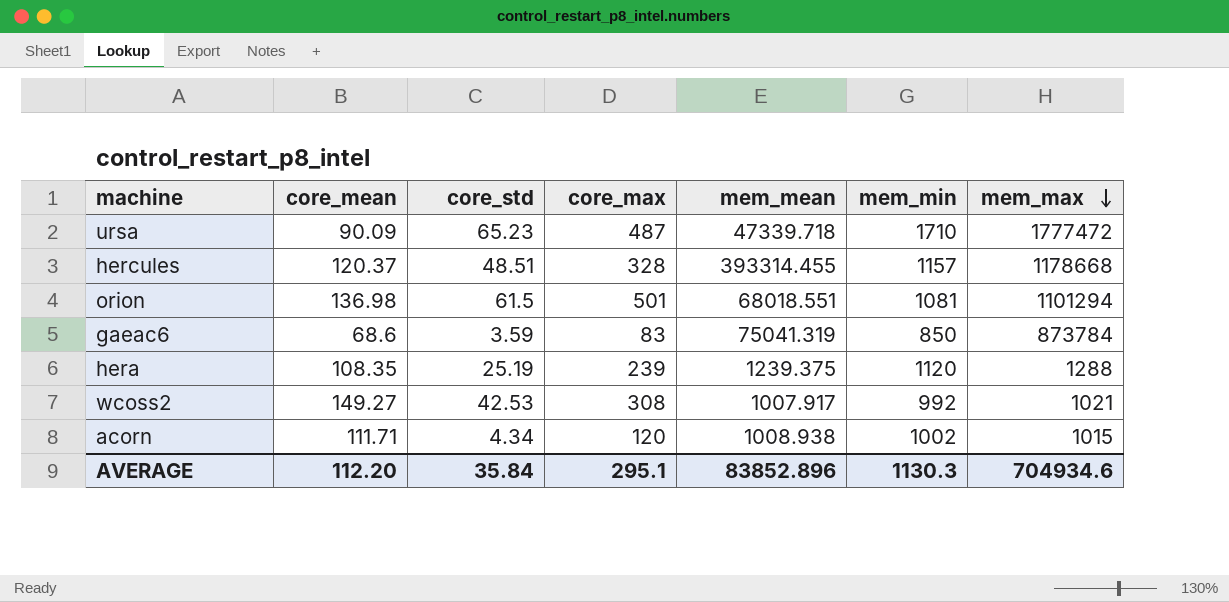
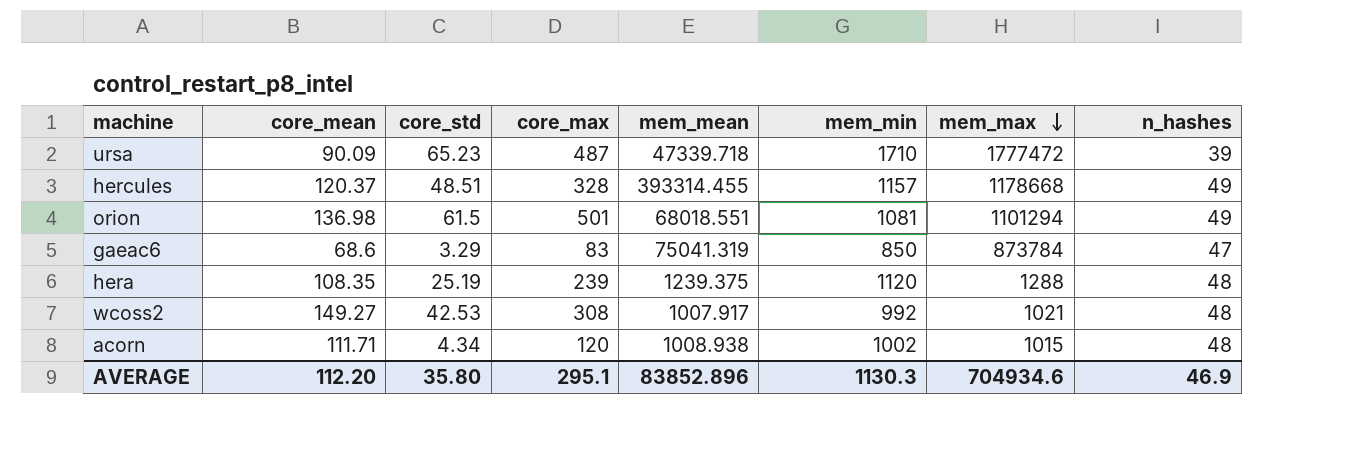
column n_hashes | position: none -> 8
gaeac6 | core_std: 3.59 -> 3.29
AVERAGE | core_std: 35.84 -> 35.80

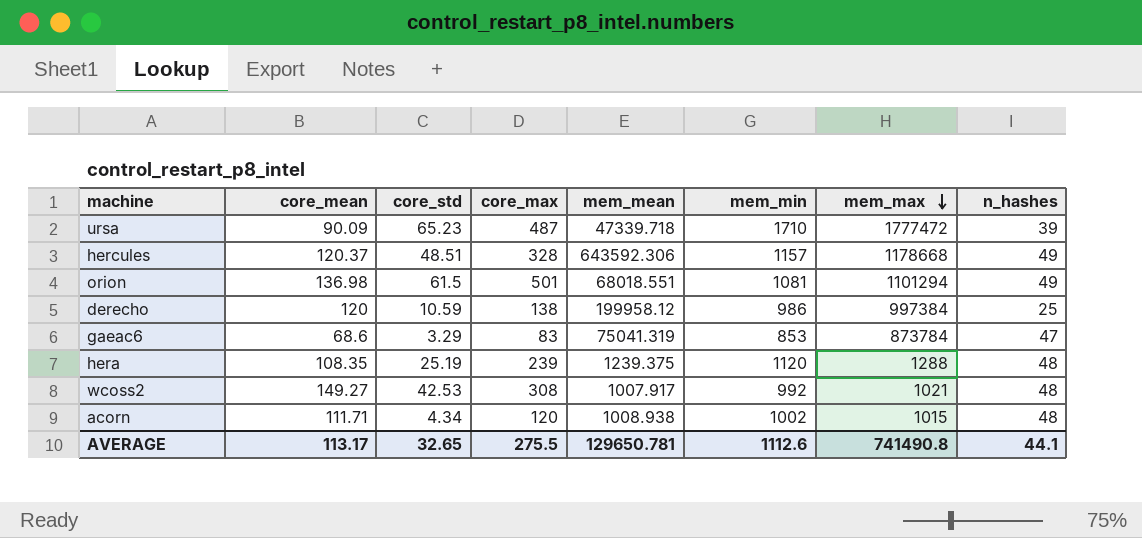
hercules | mem_mean: 393314.455 -> 643592.306
row derecho: none -> 120 | 10.59 | 138 | 199958.12 | 986 | 997384 | 25
gaeac6 | mem_min: 850 -> 853
AVERAGE | core_mean: 112.20 -> 113.17
AVERAGE | core_std: 35.80 -> 32.65
AVERAGE | core_max: 295.1 -> 275.5
AVERAGE | mem_mean: 83852.896 -> 129650.781
AVERAGE | mem_min: 1130.3 -> 1112.6
AVERAGE | mem_max: 704934.6 -> 741490.8
AVERAGE | n_hashes: 46.9 -> 44.1

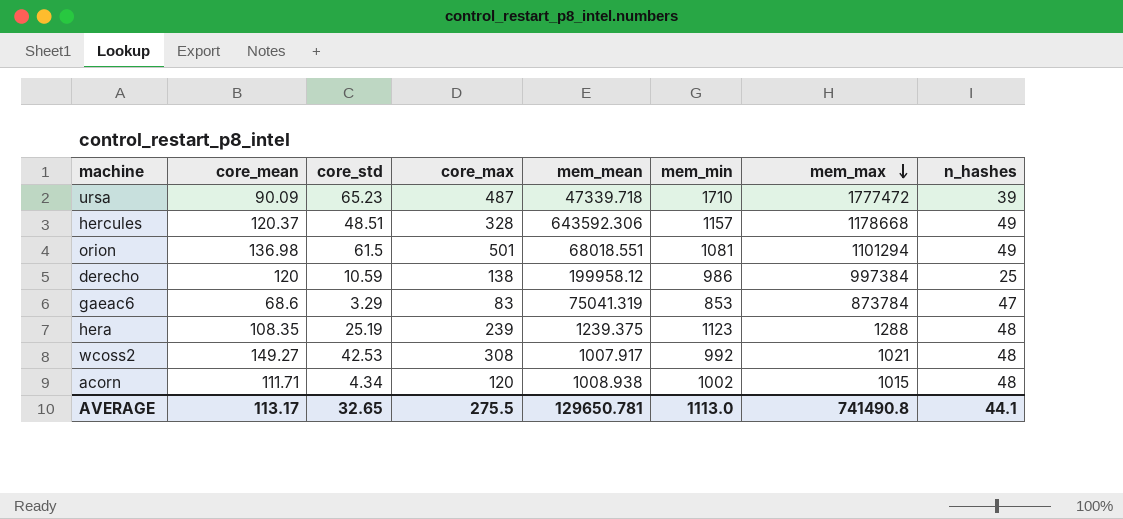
hera | mem_min: 1120 -> 1123
AVERAGE | mem_min: 1112.6 -> 1113.0

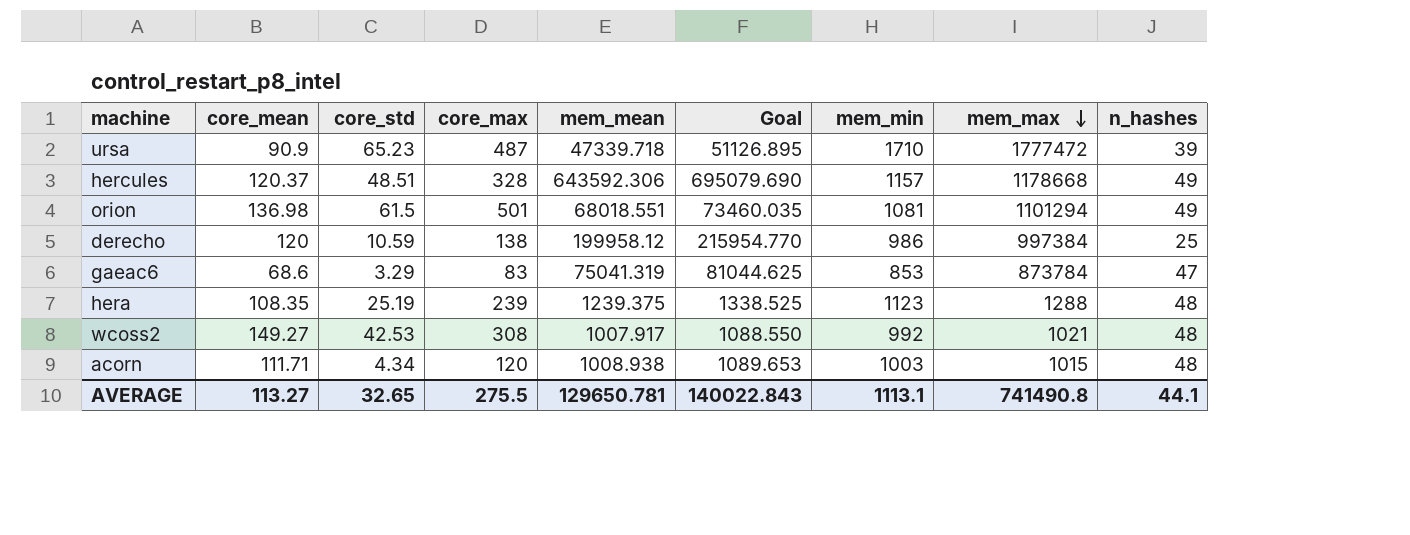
column Goal | formula: none -> [mem_mean] * 1.08
ursa | core_mean: 90.09 -> 90.9
acorn | mem_min: 1002 -> 1003
AVERAGE | core_mean: 113.17 -> 113.27
AVERAGE | mem_min: 1113.0 -> 1113.1

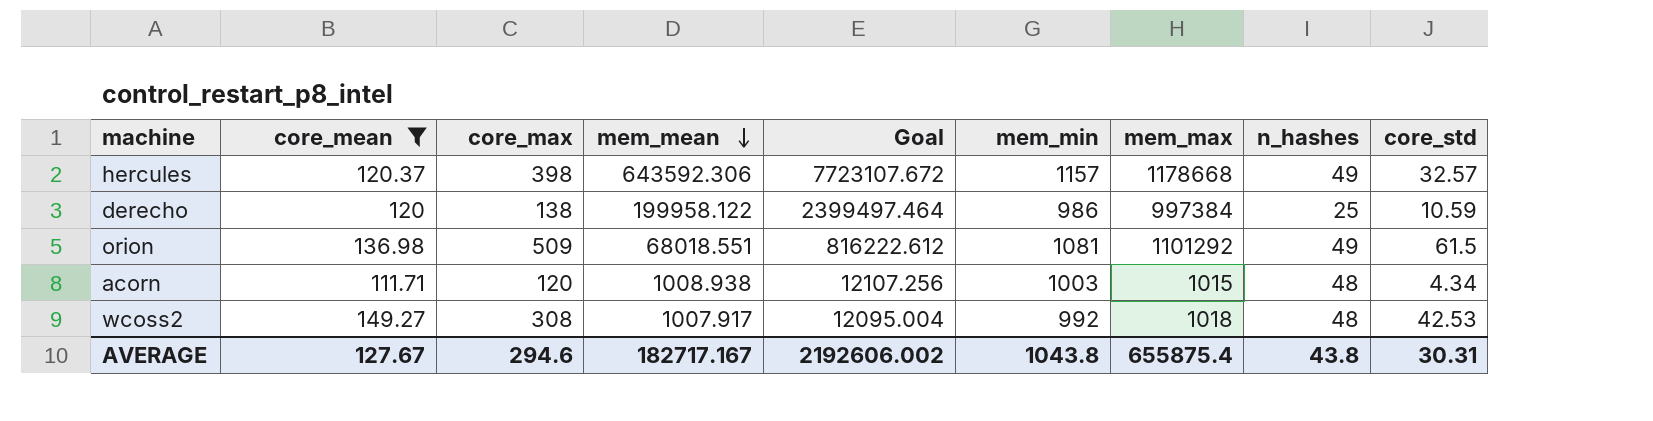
filter: none -> core_mean >= 111.71
row order: mem_max descending -> mem_mean descending
column Goal | formula: [mem_mean] * 1.08 -> [mem_mean] * 12
column core_std | position: 3 -> 9
hercules | core_max: 328 -> 398
hercules | core_std: 48.51 -> 32.57
derecho | mem_mean: 199958.12 -> 199958.122
orion | core_max: 501 -> 509
orion | mem_max: 1101294 -> 1101292
wcoss2 | mem_max: 1021 -> 1018
AVERAGE | core_mean: 113.27 -> 127.67
AVERAGE | core_max: 275.5 -> 294.6
AVERAGE | mem_mean: 129650.781 -> 182717.167
AVERAGE | Goal: 140022.843 -> 2192606.002
AVERAGE | mem_min: 1113.1 -> 1043.8
AVERAGE | mem_max: 741490.8 -> 655875.4
AVERAGE | n_hashes: 44.1 -> 43.8
AVERAGE | core_std: 32.65 -> 30.31

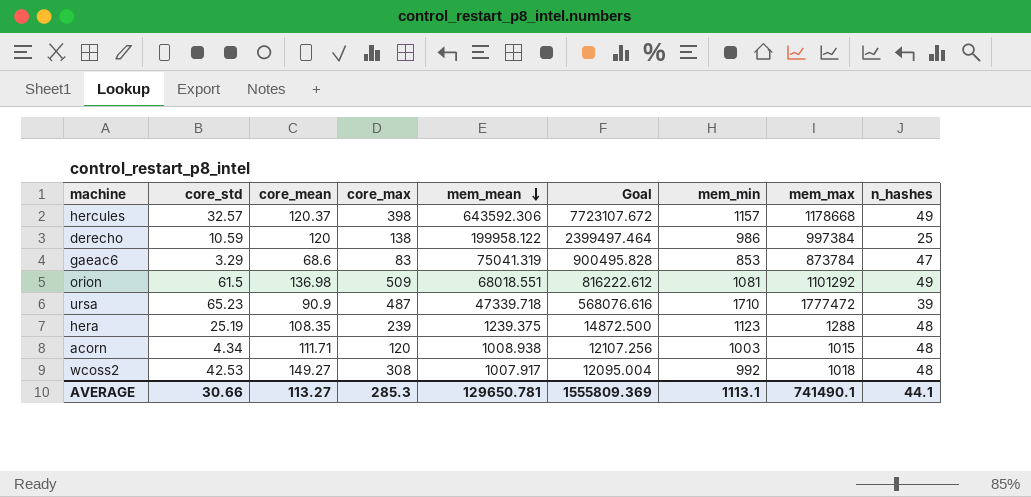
filter: core_mean >= 111.71 -> none
column core_std | position: 9 -> 2
AVERAGE | core_std: 30.31 -> 30.66
AVERAGE | core_mean: 127.67 -> 113.27
AVERAGE | core_max: 294.6 -> 285.3
AVERAGE | mem_mean: 182717.167 -> 129650.781
AVERAGE | Goal: 2192606.002 -> 1555809.369
AVERAGE | mem_min: 1043.8 -> 1113.1
AVERAGE | mem_max: 655875.4 -> 741490.1
AVERAGE | n_hashes: 43.8 -> 44.1

